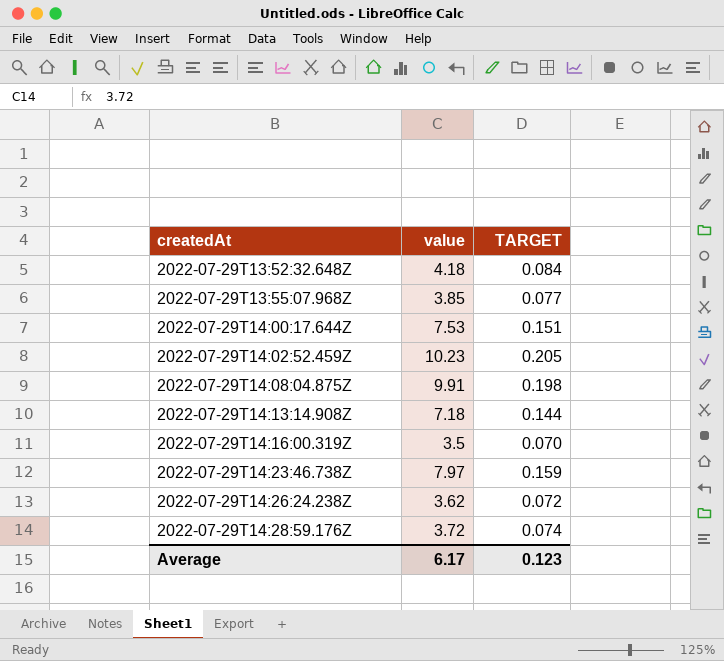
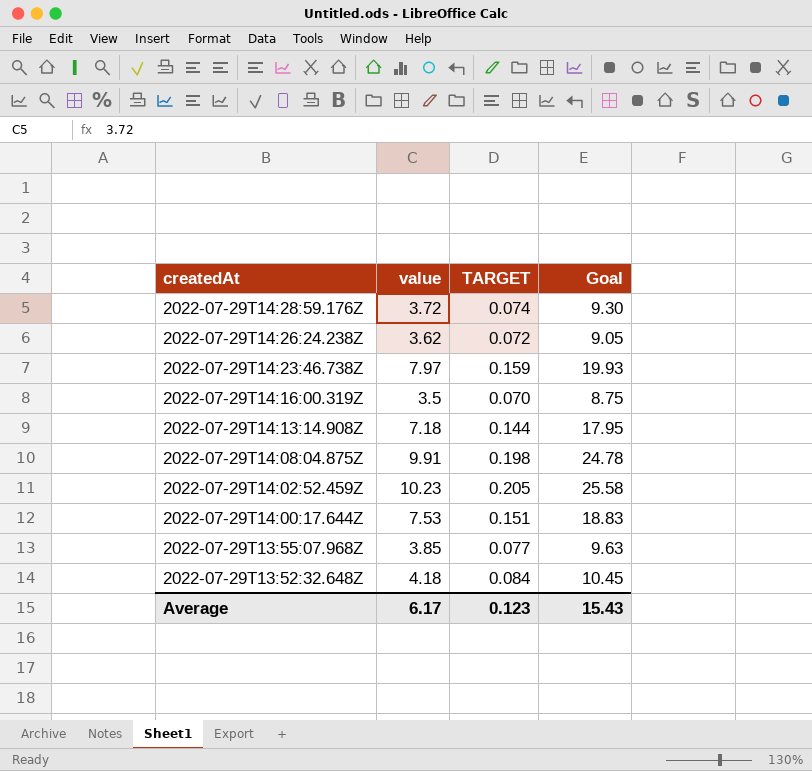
row order: createdAt ascending -> createdAt descending
column Goal | formula: none -> [value] * 2.5

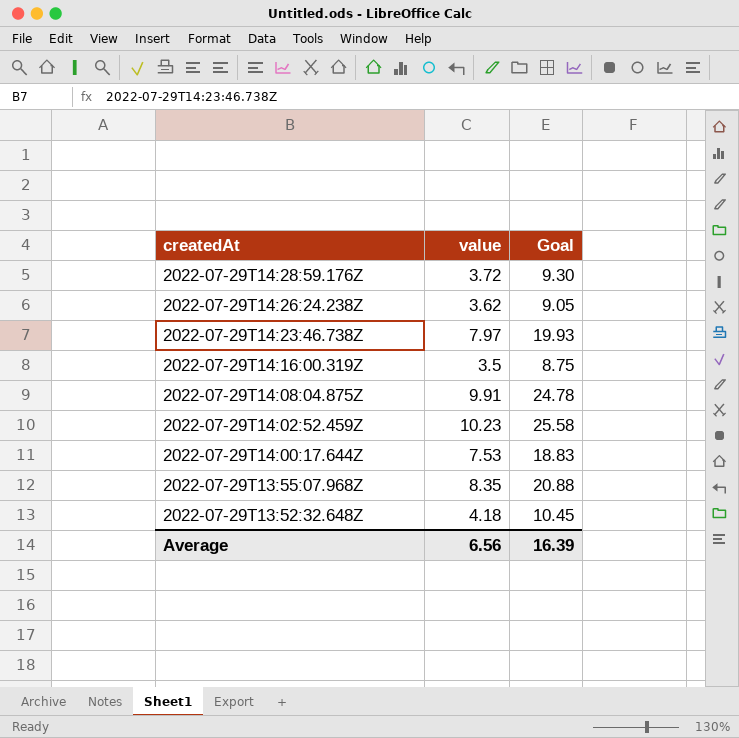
column TARGET | formula: [value] * 0.02 -> none
row 2022-07-29T14:13:14.908Z: 7.18 | 0.144 | 17.95 -> none
2022-07-29T13:55:07.968Z | value: 3.85 -> 8.35
2022-07-29T13:55:07.968Z | Goal: 9.63 -> 20.88
Average | value: 6.17 -> 6.56
Average | Goal: 15.43 -> 16.39

